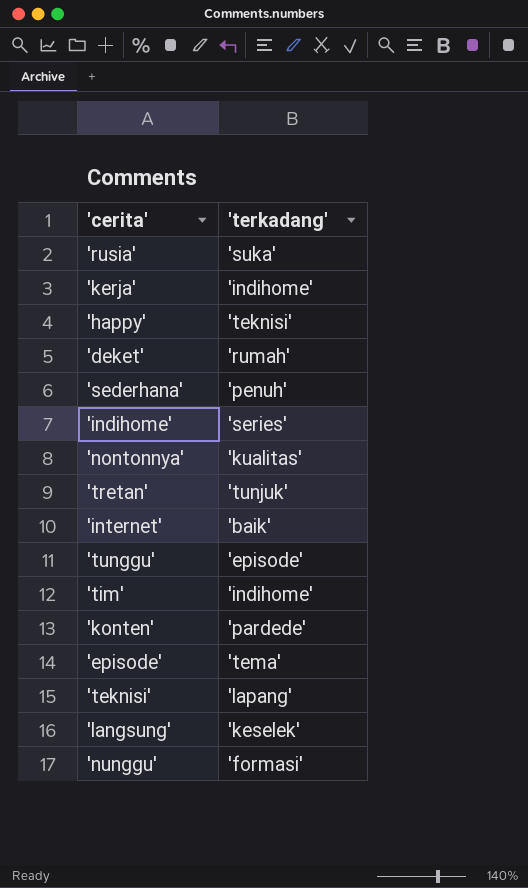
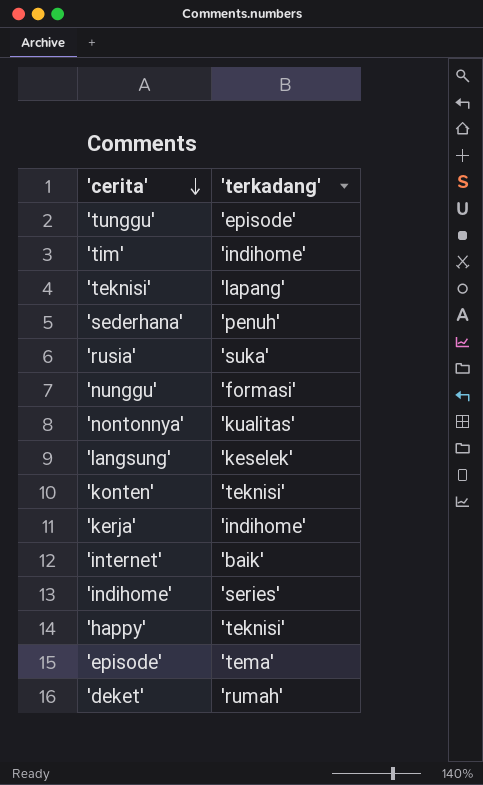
row order: none -> 'cerita' descending
row 'tretan': 'tunjuk' -> none
'konten' | 'terkadang': 'pardede' -> 'teknisi'

